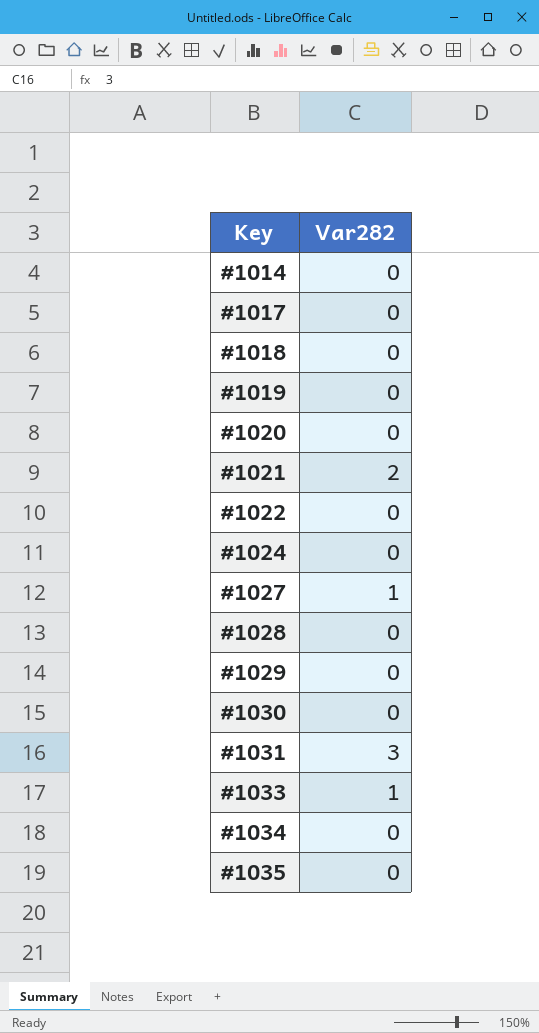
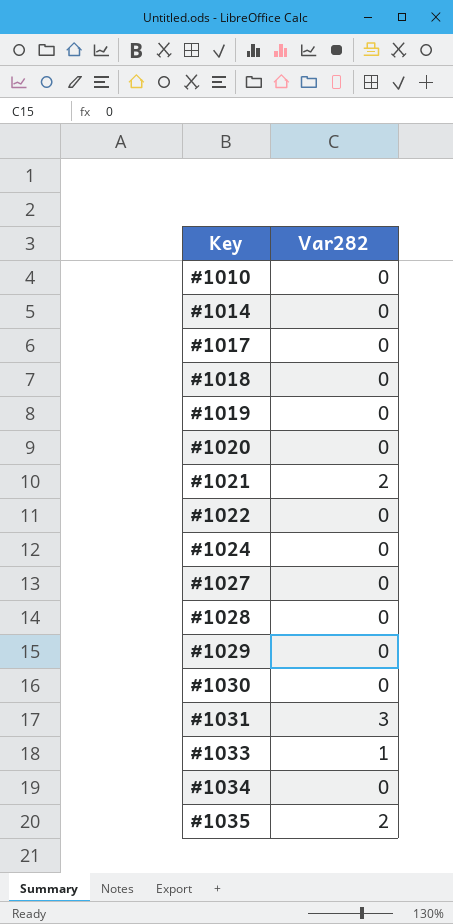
row #1010: none -> 0
#1027 | Var282: 1 -> 0
#1035 | Var282: 0 -> 2

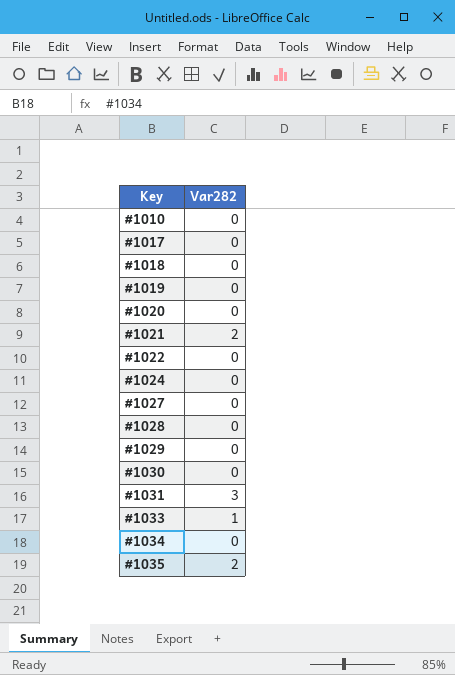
row #1014: 0 -> none

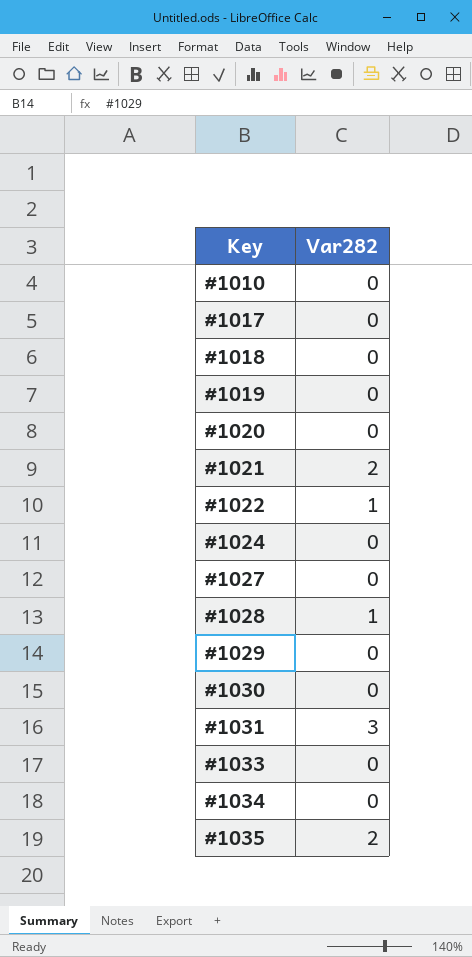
#1022 | Var282: 0 -> 1
#1028 | Var282: 0 -> 1
#1033 | Var282: 1 -> 0

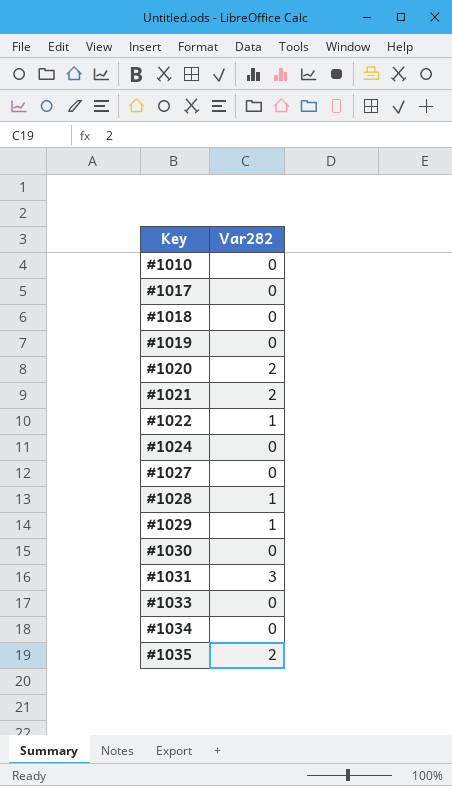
#1020 | Var282: 0 -> 2
#1029 | Var282: 0 -> 1

